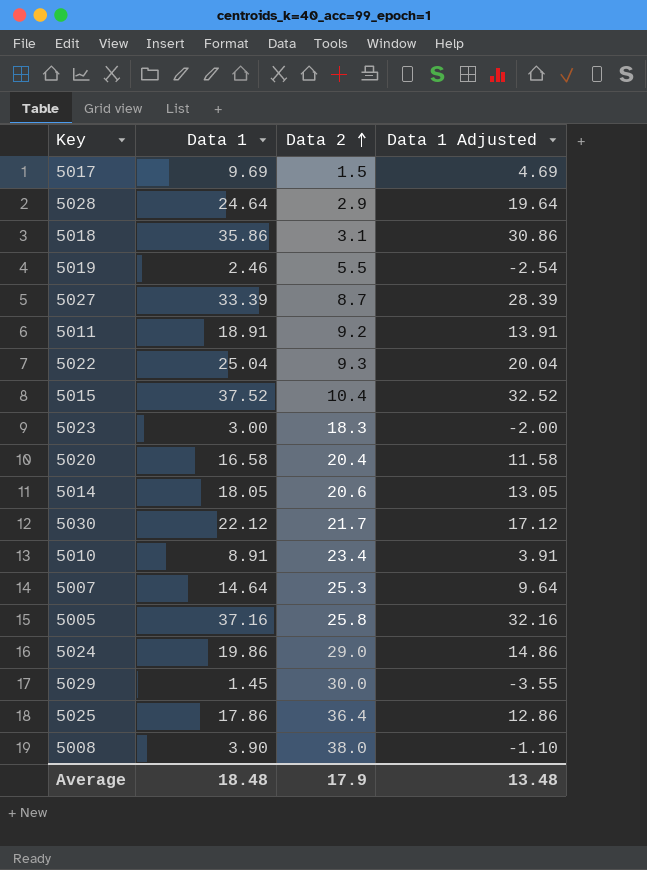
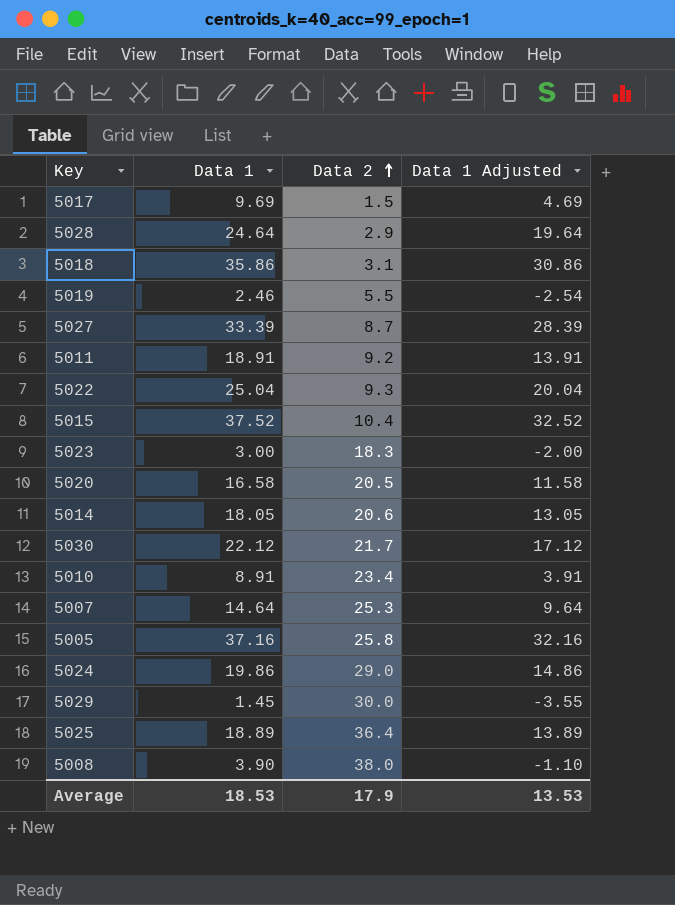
5020 | Data 2: 20.4 -> 20.5
5025 | Data 1: 17.86 -> 18.89
5025 | Data 1 Adjusted: 12.86 -> 13.89
Average | Data 1: 18.48 -> 18.53
Average | Data 1 Adjusted: 13.48 -> 13.53

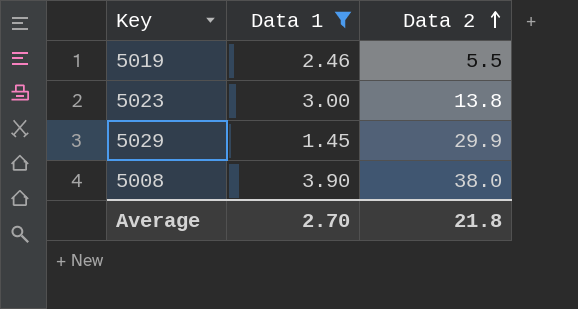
filter: none -> Data 1 <= 3.90
column Data 1 Adjusted | formula: [Data 1] - 5 -> none
5023 | Data 2: 18.3 -> 13.8
5029 | Data 2: 30.0 -> 29.9
Average | Data 1: 18.53 -> 2.70
Average | Data 2: 17.9 -> 21.8

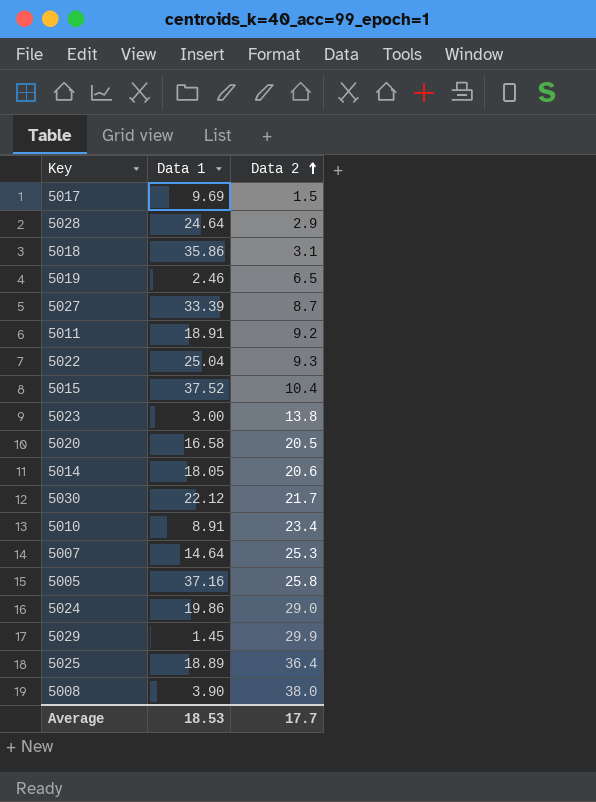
filter: Data 1 <= 3.90 -> none
5019 | Data 2: 5.5 -> 6.5
Average | Data 1: 2.70 -> 18.53
Average | Data 2: 21.8 -> 17.7

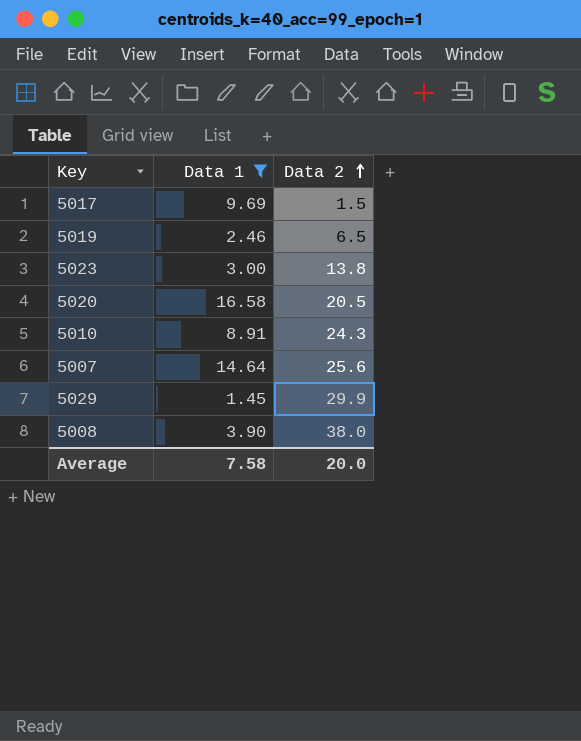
filter: none -> Data 1 <= 16.58
5010 | Data 2: 23.4 -> 24.3
5007 | Data 2: 25.3 -> 25.6
Average | Data 1: 18.53 -> 7.58
Average | Data 2: 17.7 -> 20.0

